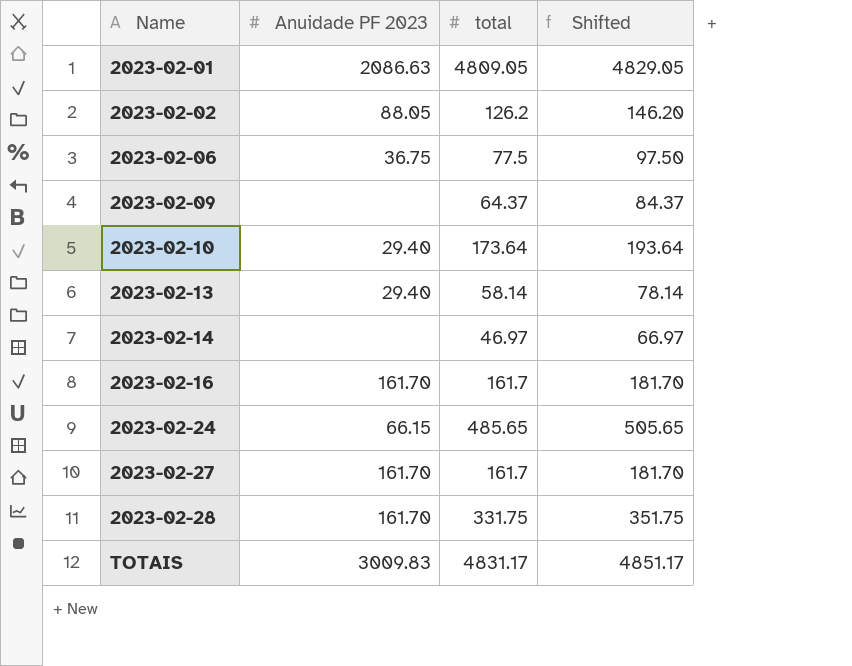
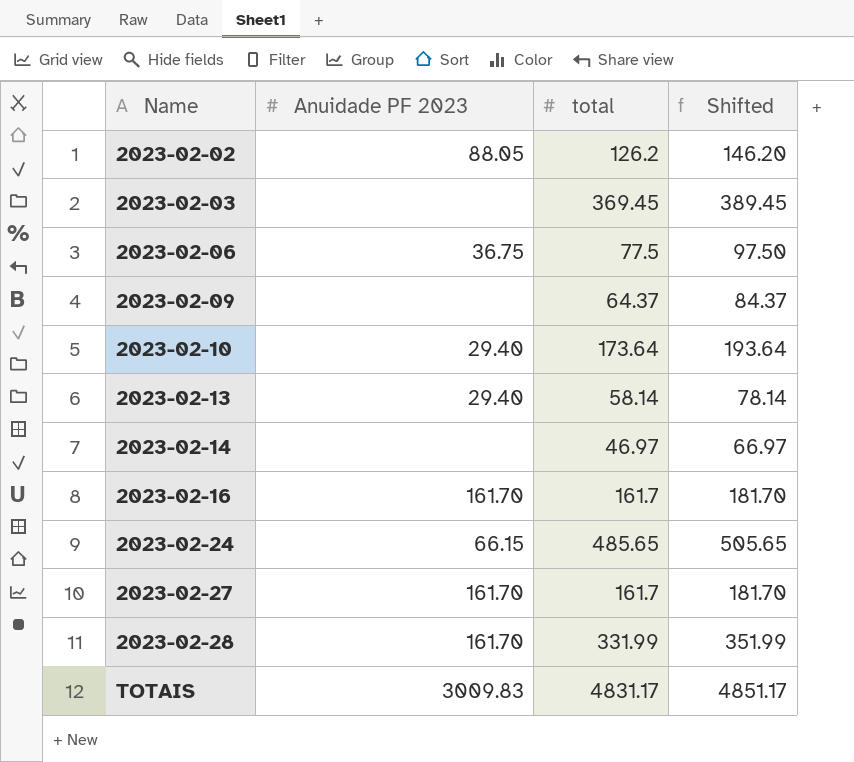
row 2023-02-01: 2086.63 | 4809.05 | 4829.05 -> none
row 2023-02-03: none -> none | 369.45 | 389.45
2023-02-28 | total: 331.75 -> 331.99
2023-02-28 | Shifted: 351.75 -> 351.99

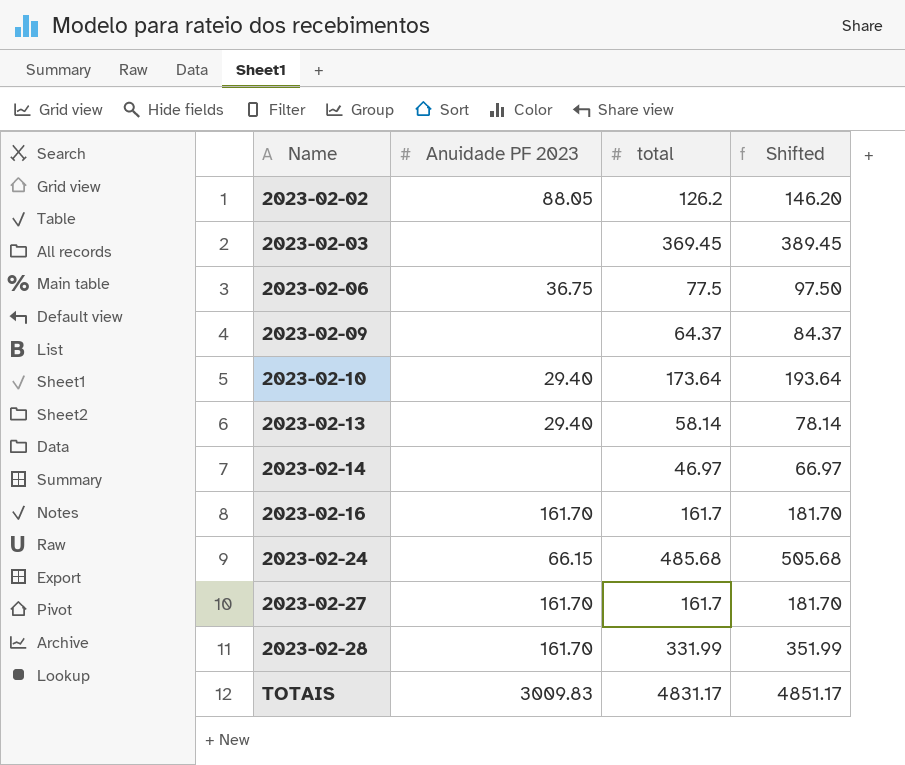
2023-02-24 | total: 485.65 -> 485.68
2023-02-24 | Shifted: 505.65 -> 505.68

